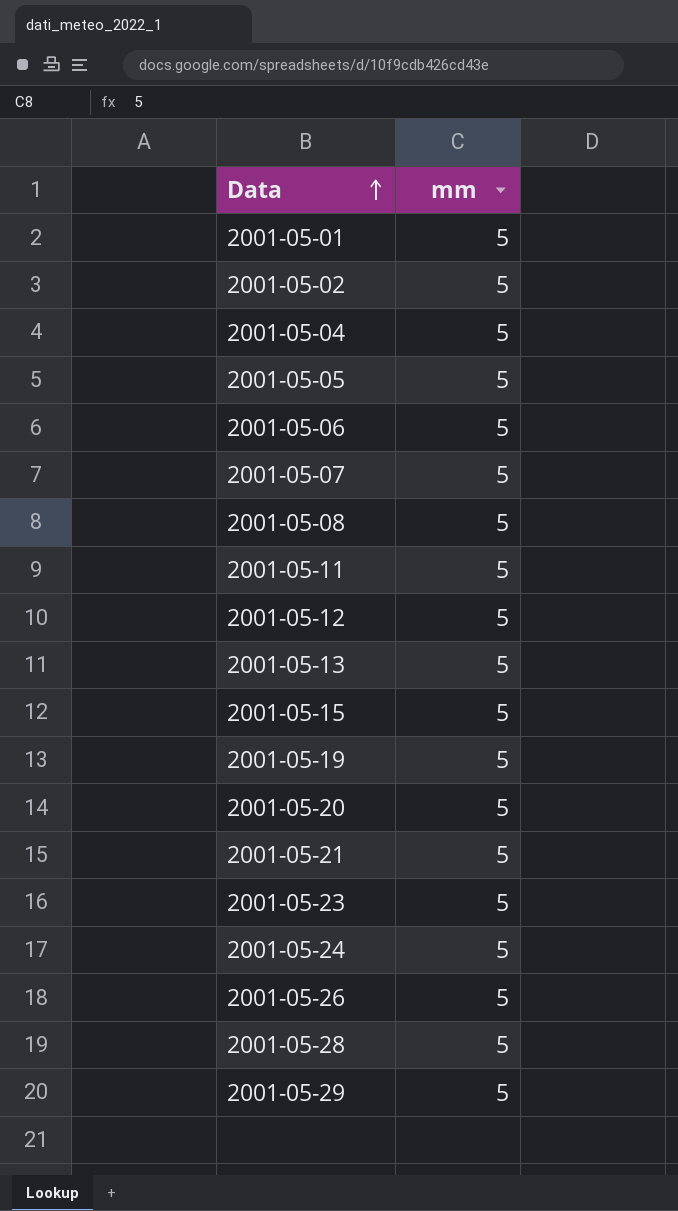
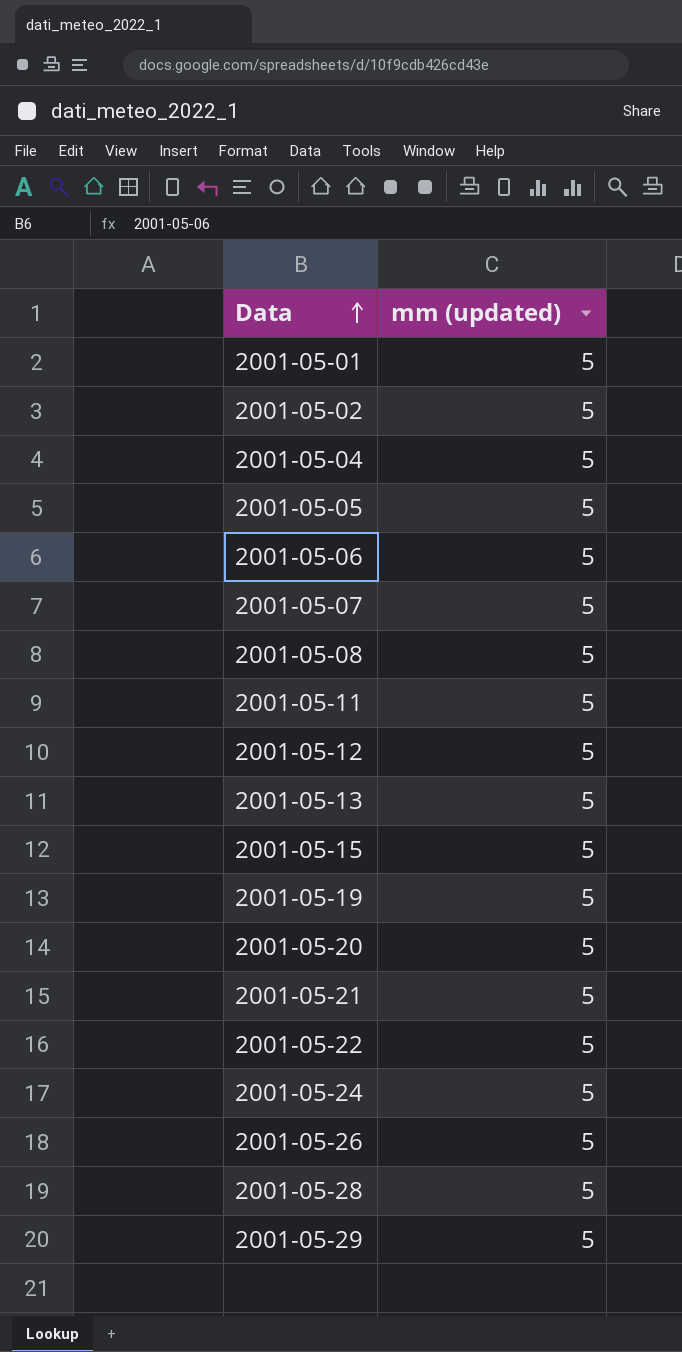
column name: mm -> mm (updated)
row 2001-05-23: 5 -> none
row 2001-05-22: none -> 5

